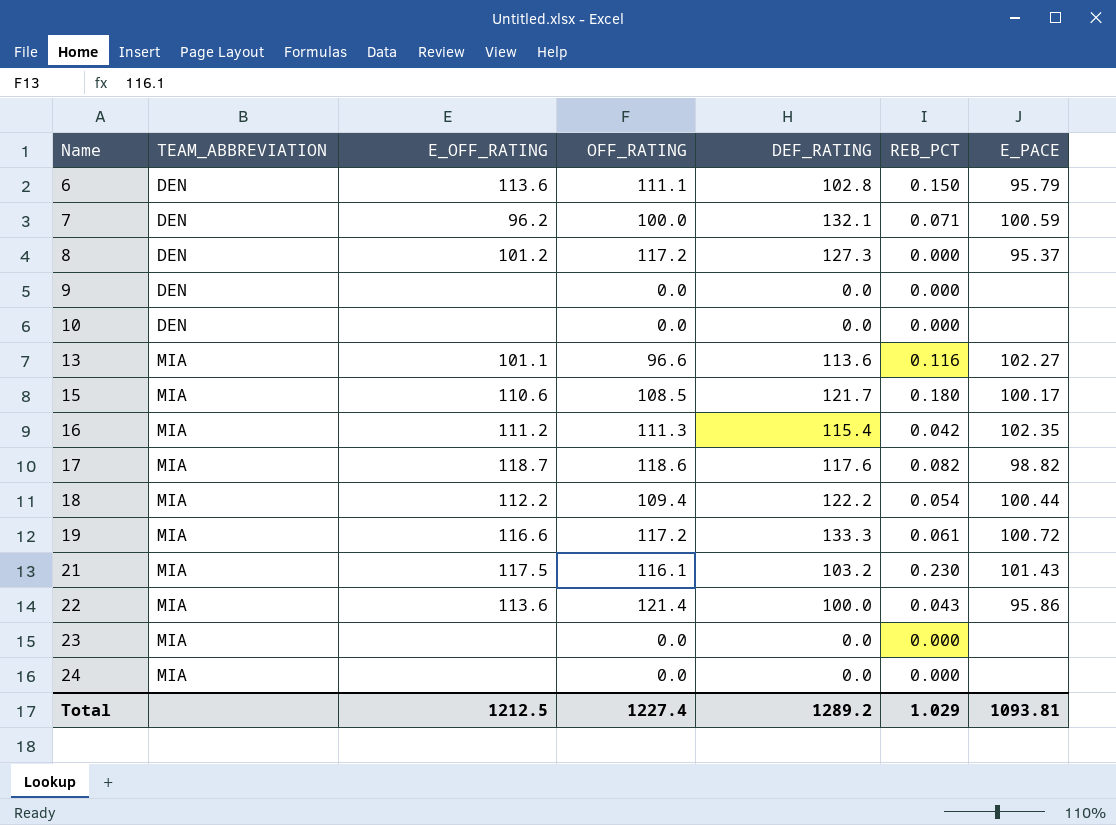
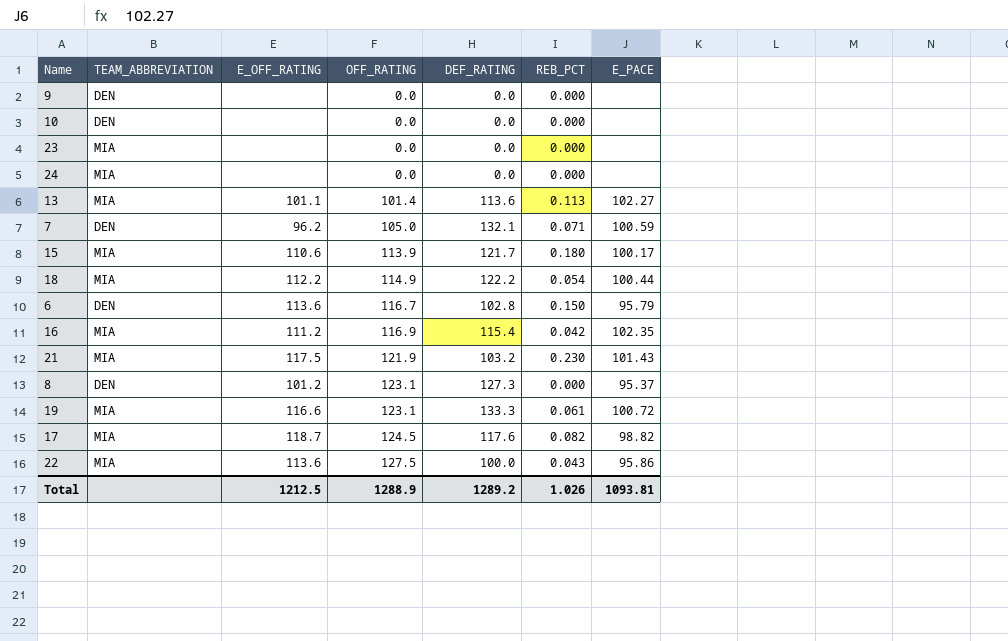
row order: Name ascending -> OFF_RATING ascending
13 | OFF_RATING: 96.6 -> 101.4
13 | REB_PCT: 0.116 -> 0.113
7 | OFF_RATING: 100.0 -> 105.0
15 | OFF_RATING: 108.5 -> 113.9
18 | OFF_RATING: 109.4 -> 114.9
6 | OFF_RATING: 111.1 -> 116.7
16 | OFF_RATING: 111.3 -> 116.9
21 | OFF_RATING: 116.1 -> 121.9
8 | OFF_RATING: 117.2 -> 123.1
19 | OFF_RATING: 117.2 -> 123.1
17 | OFF_RATING: 118.6 -> 124.5
22 | OFF_RATING: 121.4 -> 127.5
Total | OFF_RATING: 1227.4 -> 1288.9
Total | REB_PCT: 1.029 -> 1.026

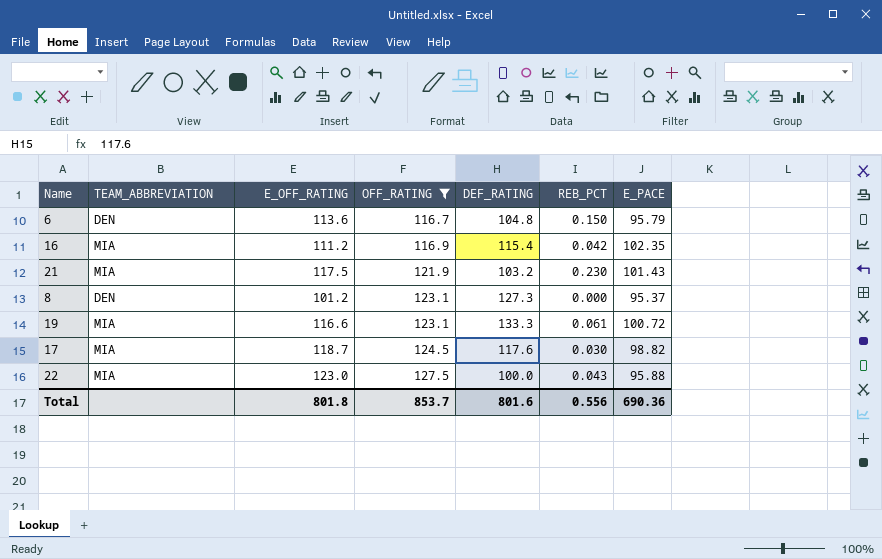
filter: none -> OFF_RATING >= 116.7
6 | DEF_RATING: 102.8 -> 104.8
17 | REB_PCT: 0.082 -> 0.030
22 | E_OFF_RATING: 113.6 -> 123.0
22 | E_PACE: 95.86 -> 95.88
Total | E_OFF_RATING: 1212.5 -> 801.8
Total | OFF_RATING: 1288.9 -> 853.7
Total | DEF_RATING: 1289.2 -> 801.6
Total | REB_PCT: 1.026 -> 0.556
Total | E_PACE: 1093.81 -> 690.36

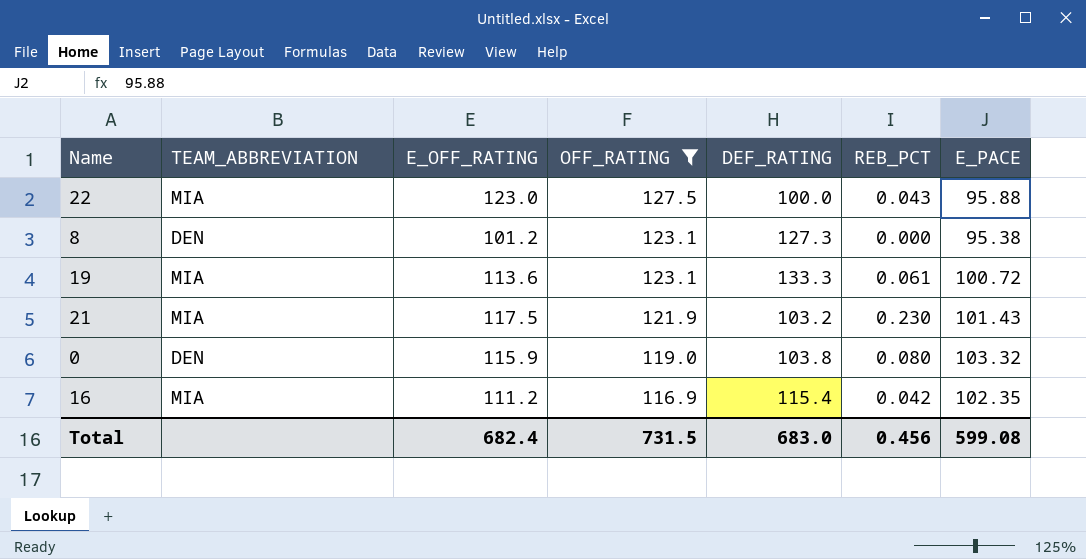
row order: OFF_RATING ascending -> OFF_RATING descending
row 6: DEN | 113.6 | 116.7 | 104.8 | 0.150 | 95.79 -> none
row 17: MIA | 118.7 | 124.5 | 117.6 | 0.030 | 98.82 -> none
8 | E_PACE: 95.37 -> 95.38
19 | E_OFF_RATING: 116.6 -> 113.6
row 0: none -> DEN | 115.9 | 119.0 | 103.8 | 0.080 | 103.32
Total | E_OFF_RATING: 801.8 -> 682.4
Total | OFF_RATING: 853.7 -> 731.5
Total | DEF_RATING: 801.6 -> 683.0
Total | REB_PCT: 0.556 -> 0.456
Total | E_PACE: 690.36 -> 599.08

